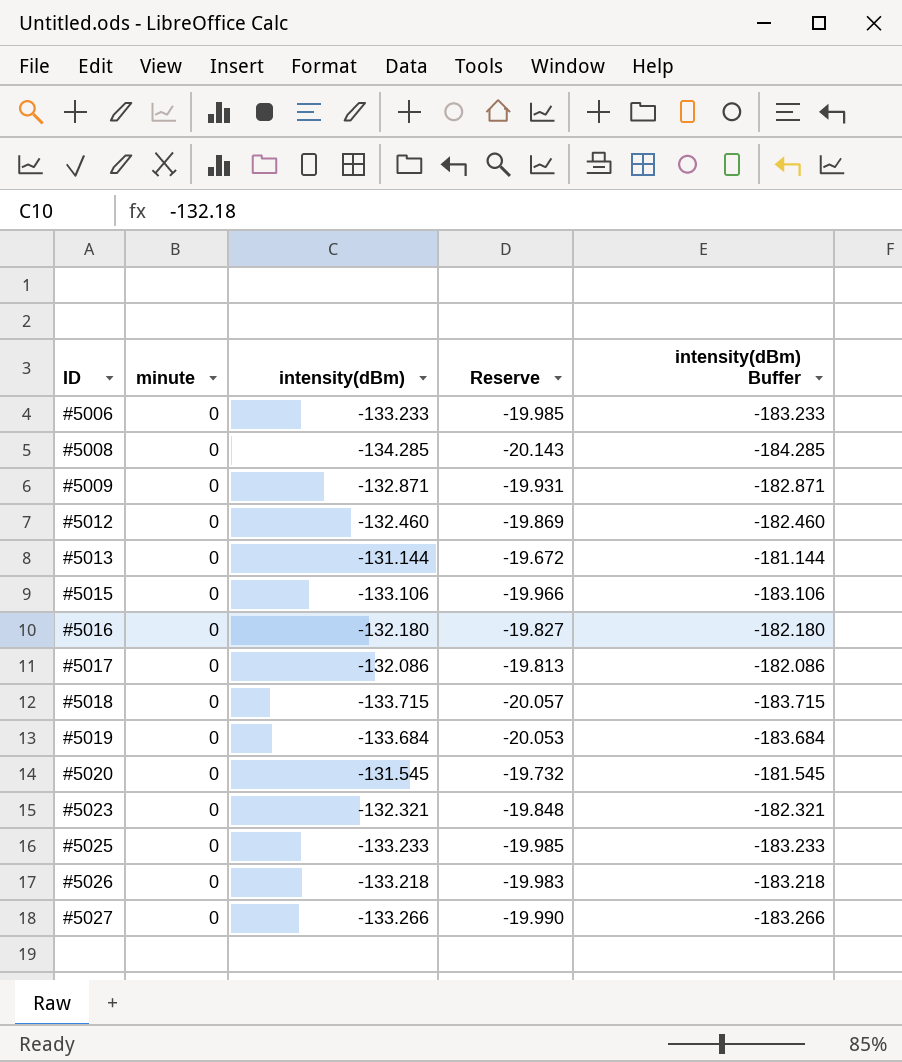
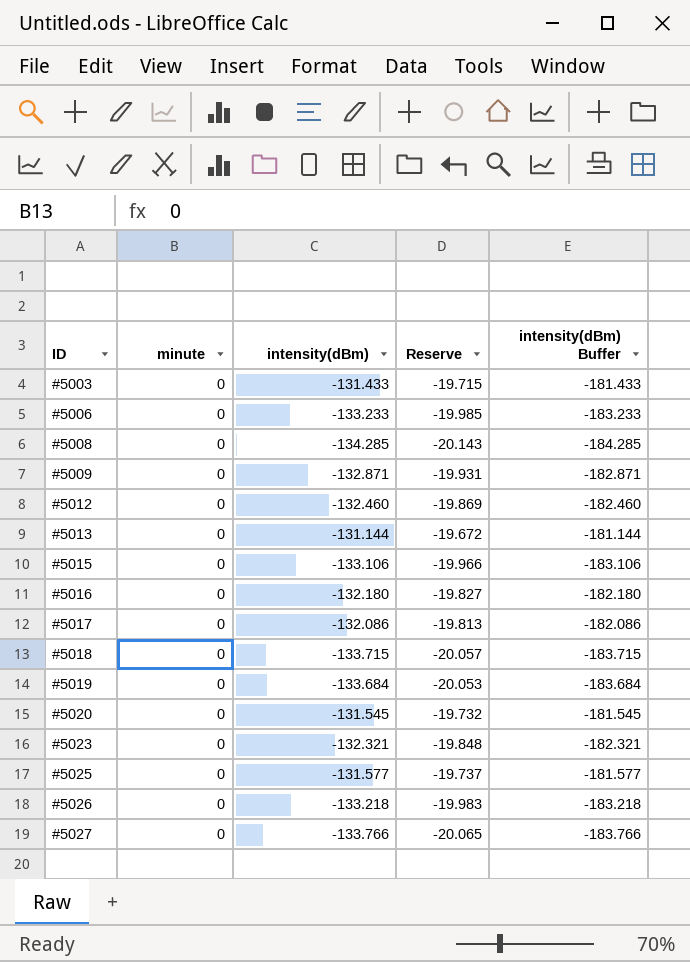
row #5003: none -> 0 | -131.433 | -19.715 | -181.433
#5025 | intensity(dBm): -133.233 -> -131.577
#5025 | Reserve: -19.985 -> -19.737
#5025 | intensity(dBm) Buffer: -183.233 -> -181.577
#5027 | intensity(dBm): -133.266 -> -133.766
#5027 | Reserve: -19.990 -> -20.065
#5027 | intensity(dBm) Buffer: -183.266 -> -183.766

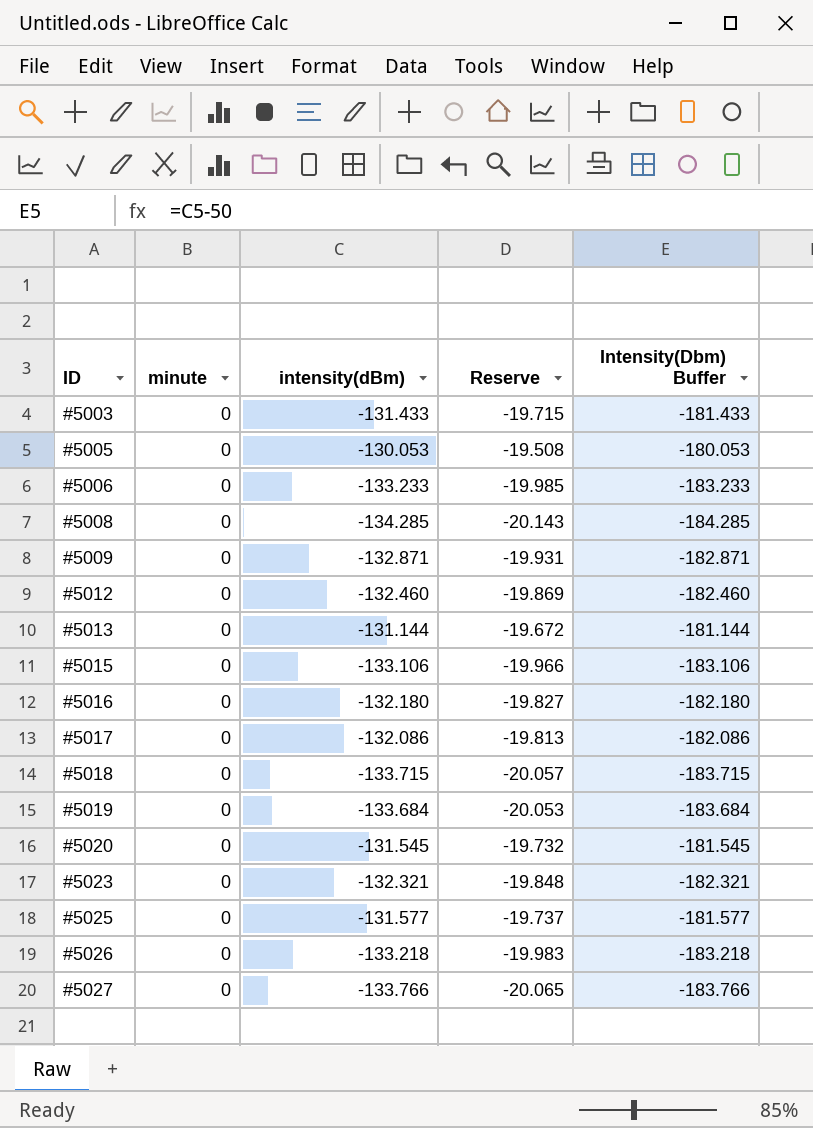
column name: intensity(dBm) Buffer -> Intensity(Dbm) Buffer
row #5005: none -> 0 | -130.053 | -19.508 | -180.053

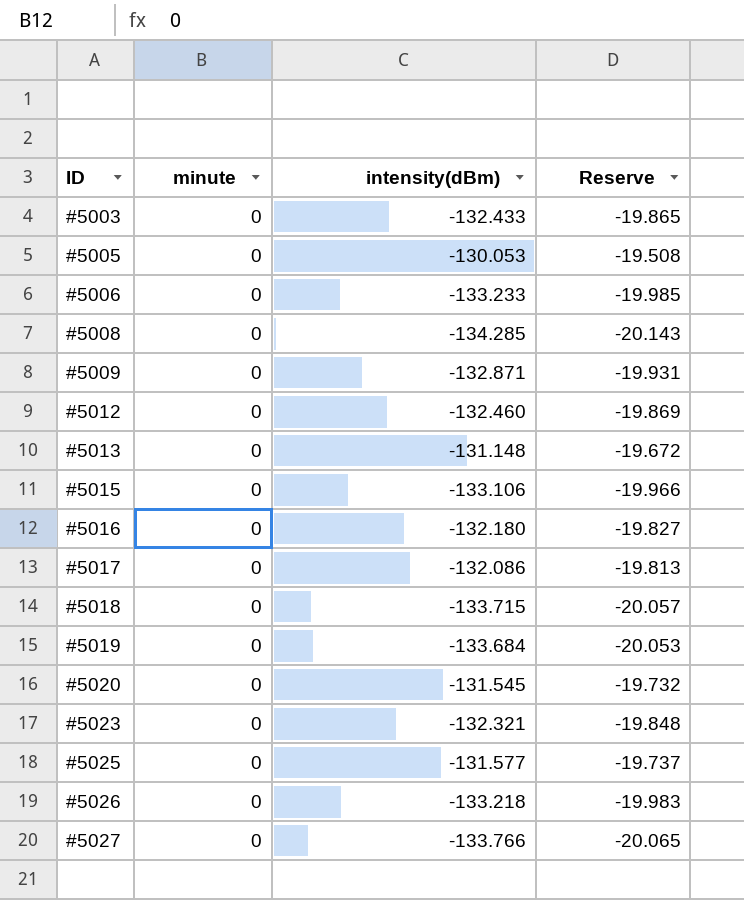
column Intensity(Dbm) Buffer | formula: [intensity(dBm)] - 50 -> none
#5003 | intensity(dBm): -131.433 -> -132.433
#5003 | Reserve: -19.715 -> -19.865
#5013 | intensity(dBm): -131.144 -> -131.148

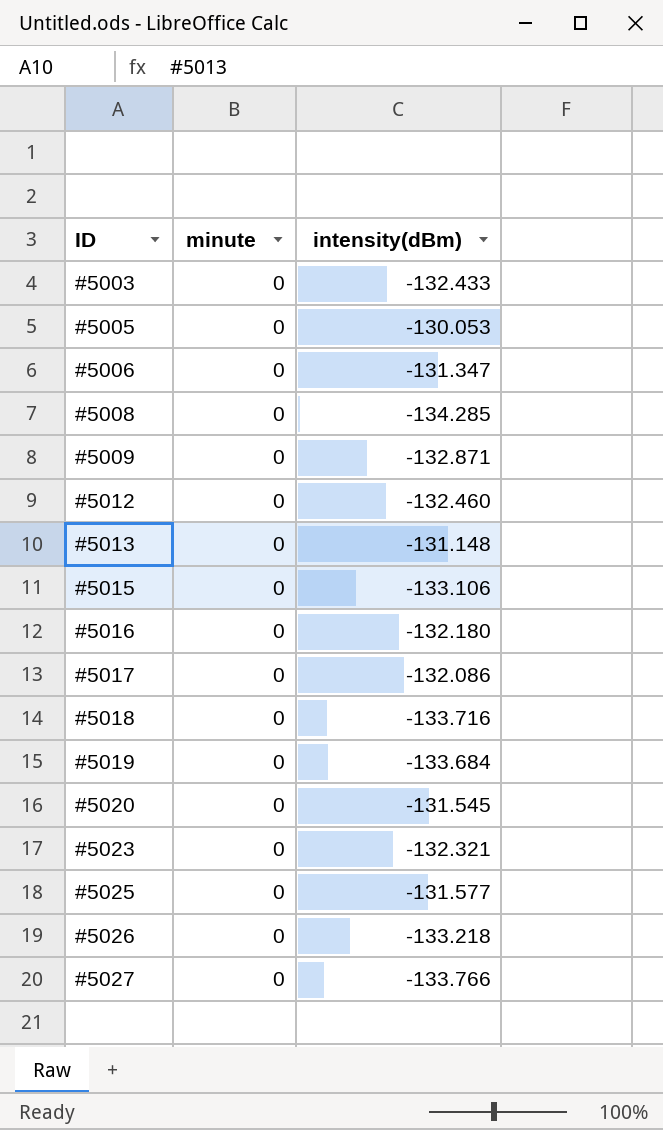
column Reserve | formula: [intensity(dBm)] * 0.15 -> none
#5006 | intensity(dBm): -133.233 -> -131.347
#5018 | intensity(dBm): -133.715 -> -133.716

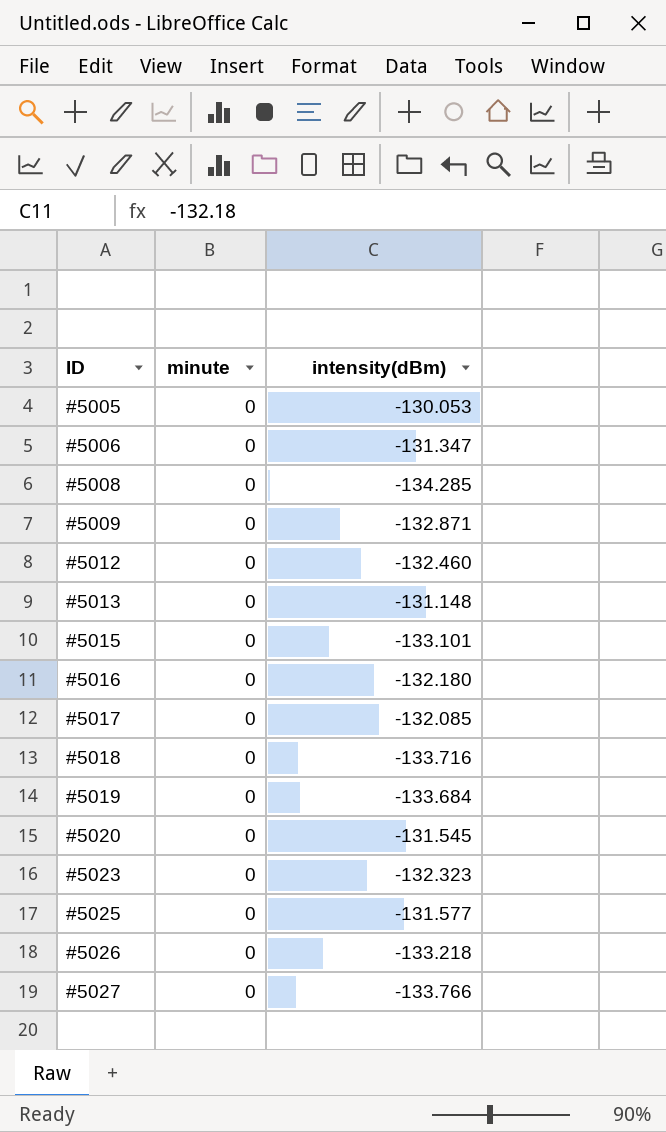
row #5003: 0 | -132.433 -> none
#5015 | intensity(dBm): -133.106 -> -133.101
#5017 | intensity(dBm): -132.086 -> -132.085
#5023 | intensity(dBm): -132.321 -> -132.323

